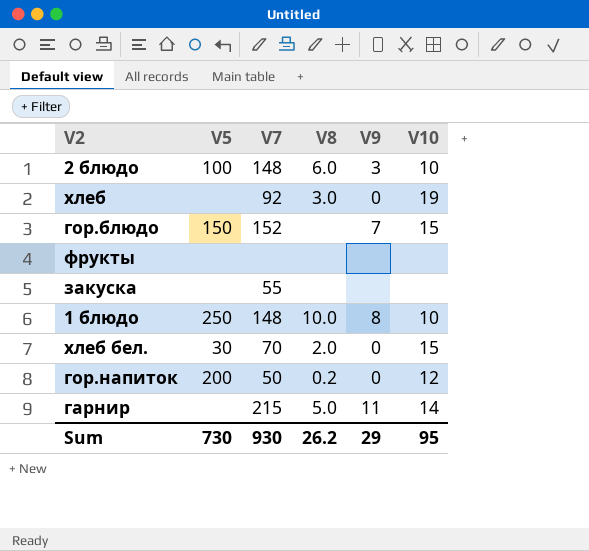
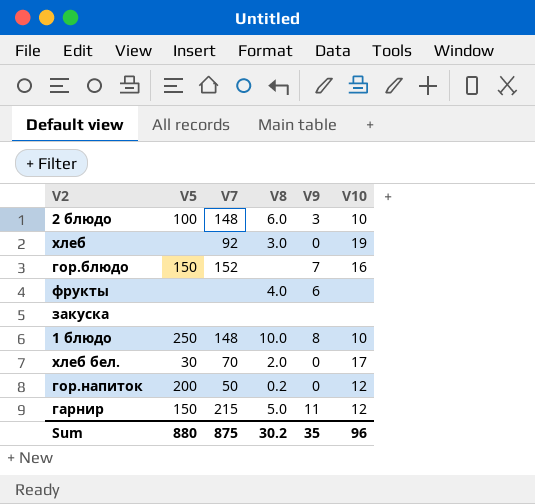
гор.блюдо | V10: 15 -> 16
фрукты | V8: none -> 4.0
фрукты | V9: none -> 6
закуска | V7: 55 -> none
хлеб бел. | V10: 15 -> 17
гарнир | V5: none -> 150
гарнир | V10: 14 -> 12
Sum | V5: 730 -> 880
Sum | V7: 930 -> 875
Sum | V8: 26.2 -> 30.2
Sum | V9: 29 -> 35
Sum | V10: 95 -> 96

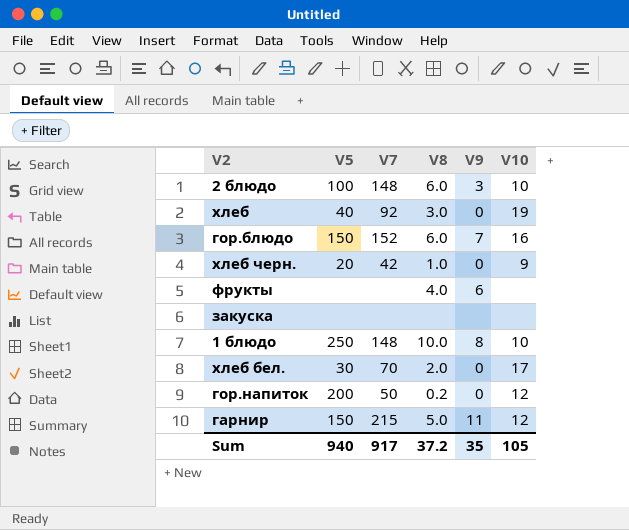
хлеб | V5: none -> 40
гор.блюдо | V8: none -> 6.0
row хлеб черн.: none -> 20 | 42 | 1.0 | 0 | 9
Sum | V5: 880 -> 940
Sum | V7: 875 -> 917
Sum | V8: 30.2 -> 37.2
Sum | V10: 96 -> 105

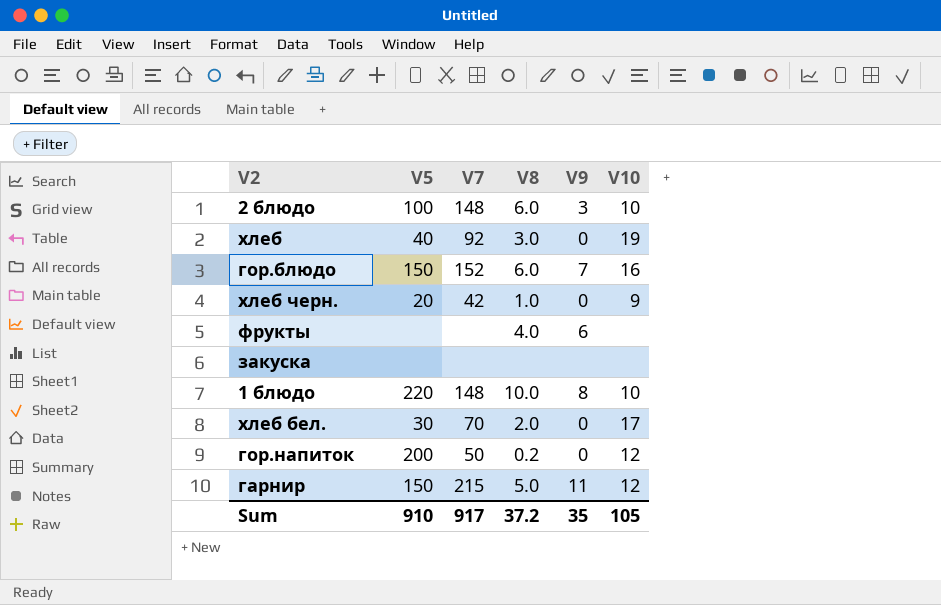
1 блюдо | V5: 250 -> 220
Sum | V5: 940 -> 910

